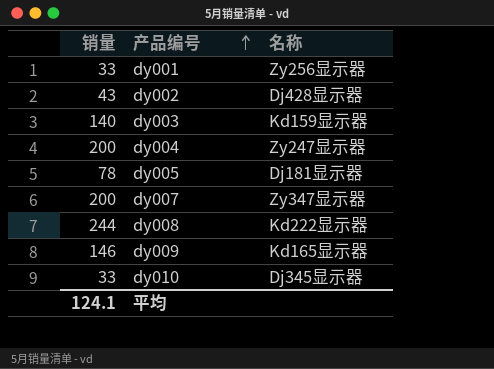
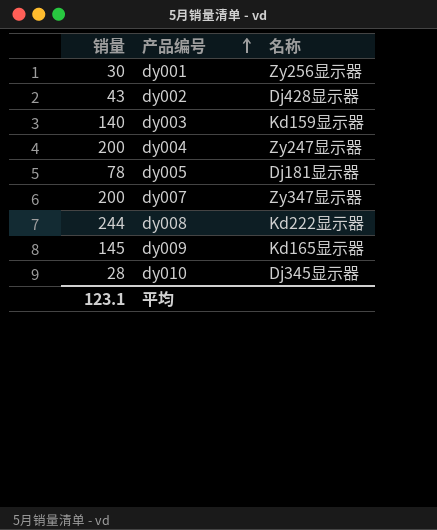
dy001 | 销量: 33 -> 30
dy009 | 销量: 146 -> 145
dy010 | 销量: 33 -> 28
平均 | 销量: 124.1 -> 123.1

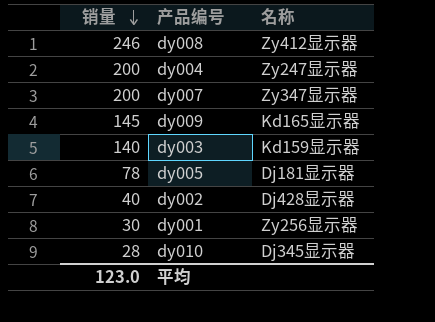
row order: 产品编号 ascending -> 销量 descending
dy008 | 销量: 244 -> 246
dy008 | 名称: Kd222显示器 -> Zy412显示器
dy002 | 销量: 43 -> 40
平均 | 销量: 123.1 -> 123.0

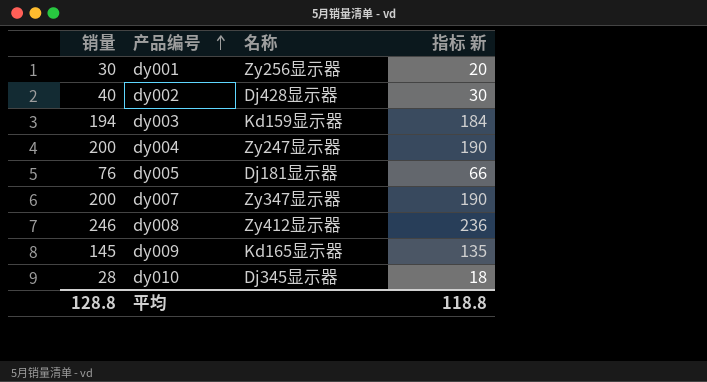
row order: 销量 descending -> 产品编号 ascending
column 指标 新 | formula: none -> [销量] - 10
dy003 | 销量: 140 -> 194
dy005 | 销量: 78 -> 76
平均 | 销量: 123.0 -> 128.8

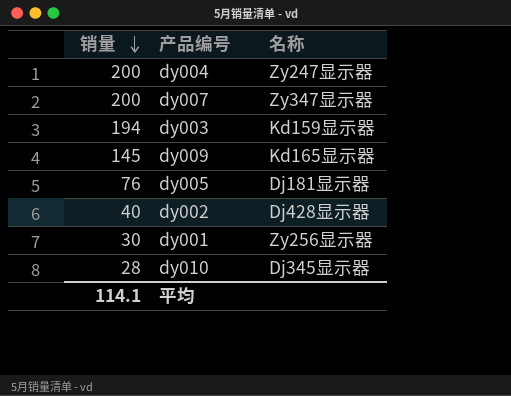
row order: 产品编号 ascending -> 销量 descending
column 指标 新 | formula: [销量] - 10 -> none
row dy008: 246 | Zy412显示器 | 236 -> none
平均 | 销量: 128.8 -> 114.1

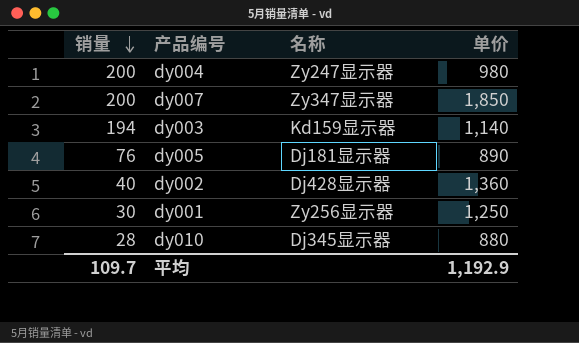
column 单价 | position: none -> 4
row dy009: 145 | Kd165显示器 -> none
平均 | 销量: 114.1 -> 109.7

